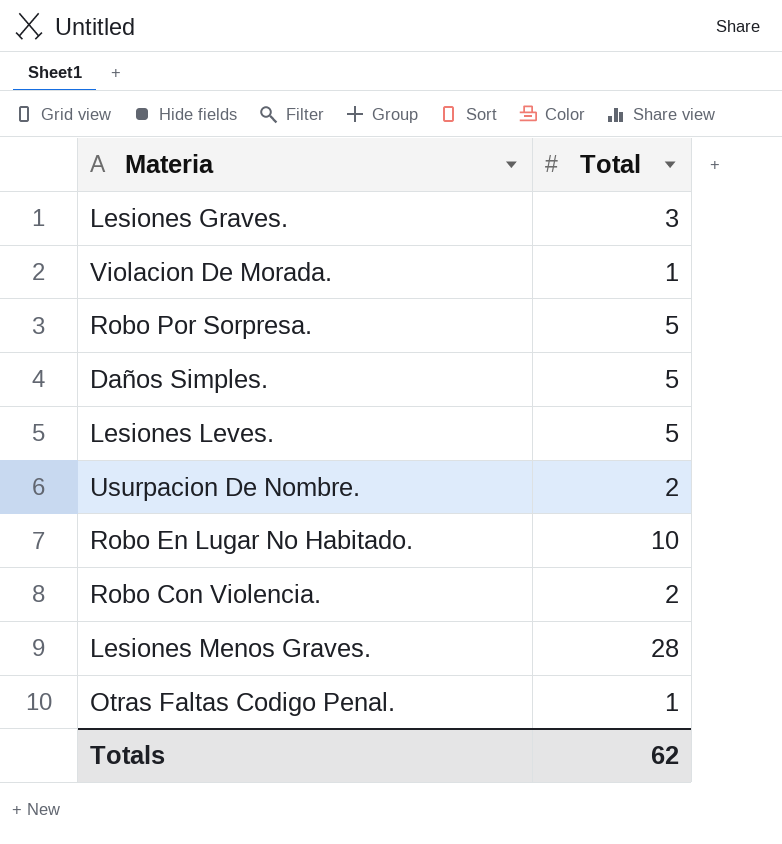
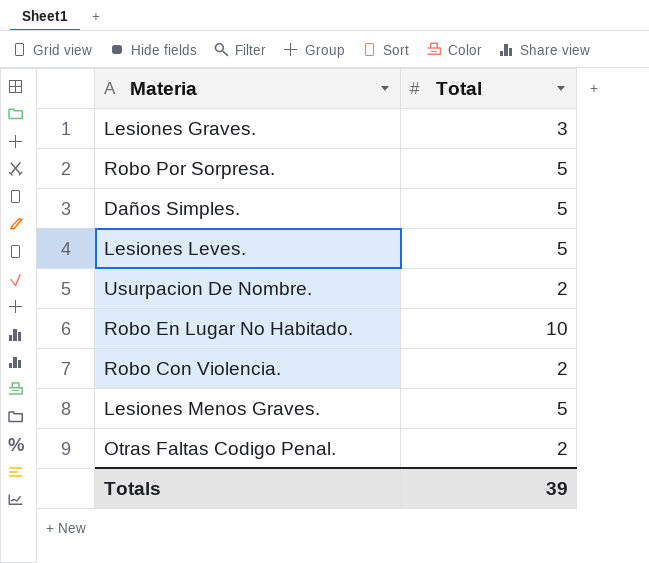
row Violacion De Morada.: 1 -> none
Lesiones Menos Graves. | Total: 28 -> 5
Otras Faltas Codigo Penal. | Total: 1 -> 2
Totals | Total: 62 -> 39

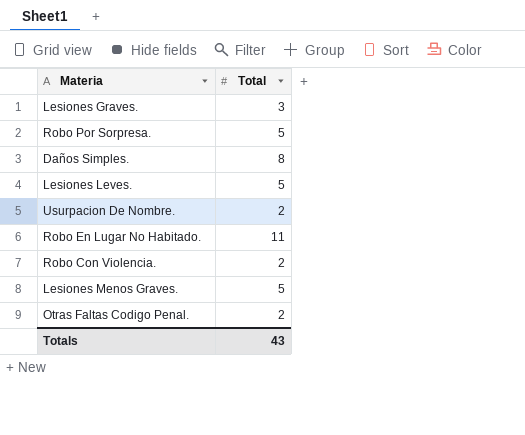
Daños Simples. | Total: 5 -> 8
Robo En Lugar No Habitado. | Total: 10 -> 11
Totals | Total: 39 -> 43

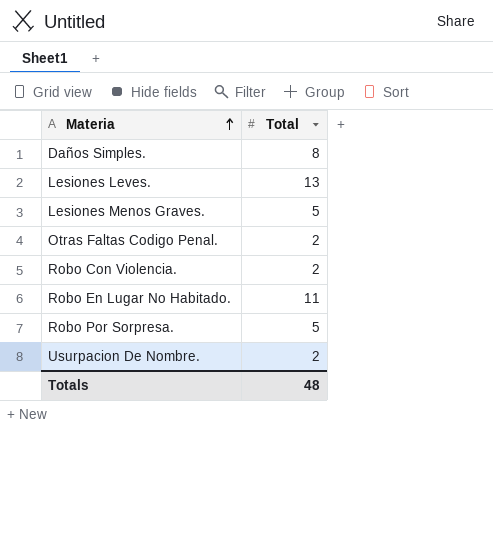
row order: none -> Materia ascending
row Lesiones Graves.: 3 -> none
Lesiones Leves. | Total: 5 -> 13
Totals | Total: 43 -> 48

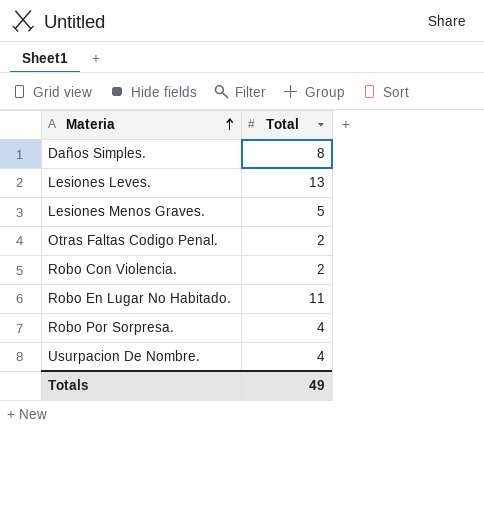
Robo Por Sorpresa. | Total: 5 -> 4
Usurpacion De Nombre. | Total: 2 -> 4
Totals | Total: 48 -> 49

